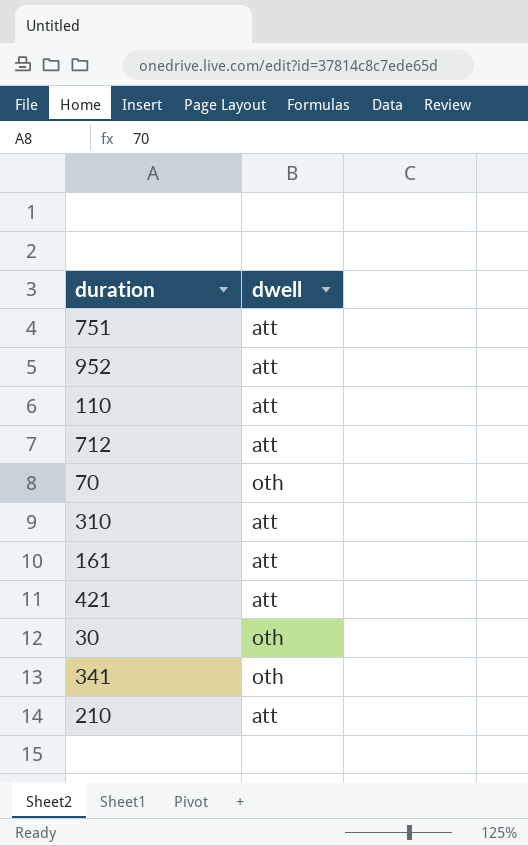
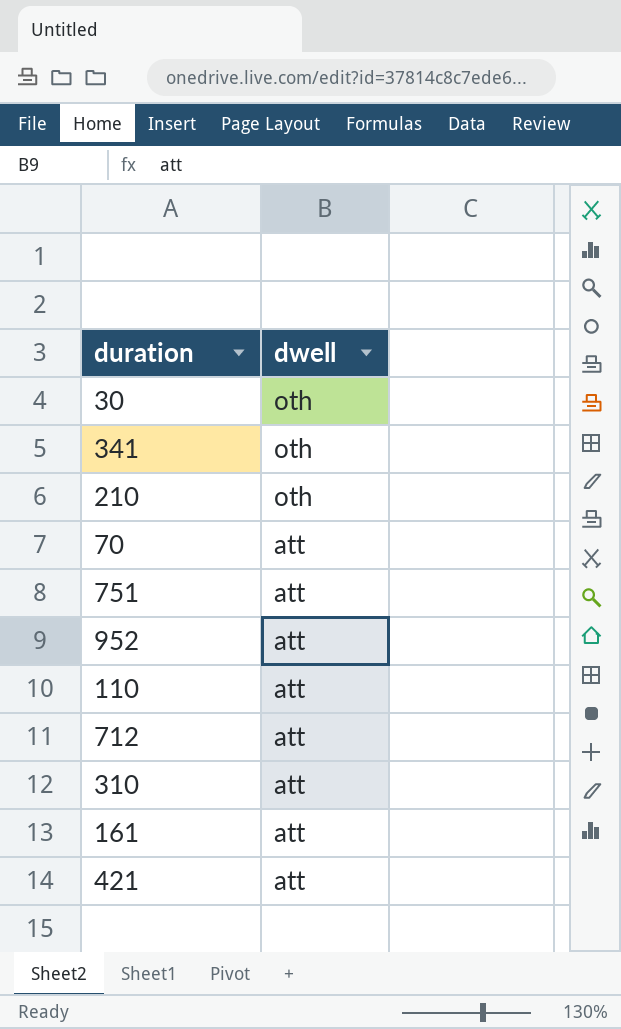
row order: none -> dwell descending
210 | dwell: att -> oth
70 | dwell: oth -> att

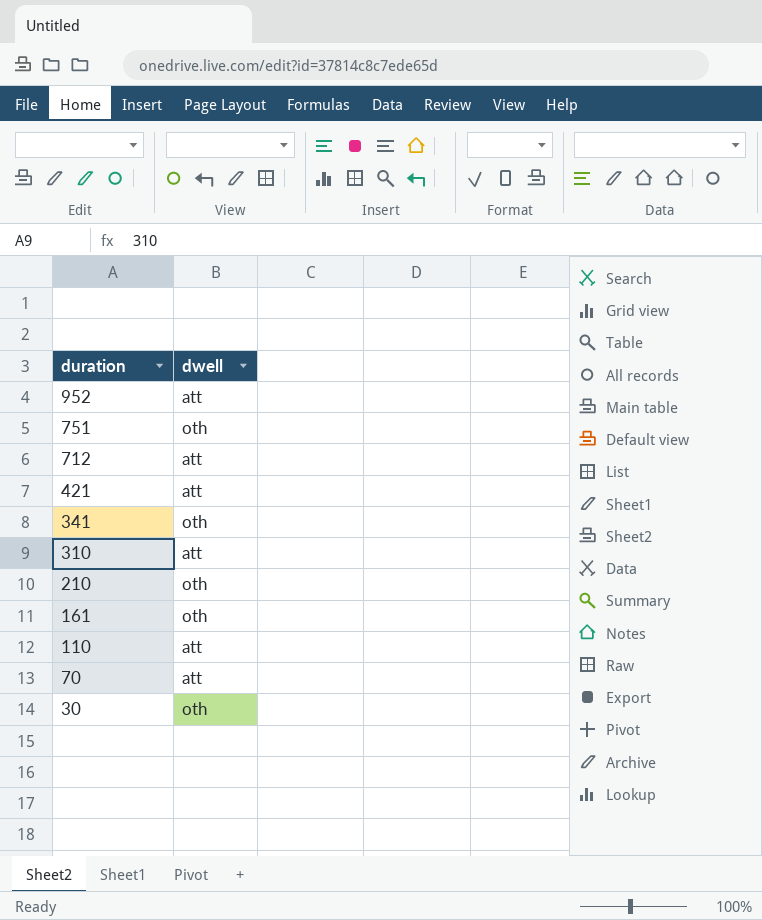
row order: dwell descending -> duration descending
751 | dwell: att -> oth
161 | dwell: att -> oth

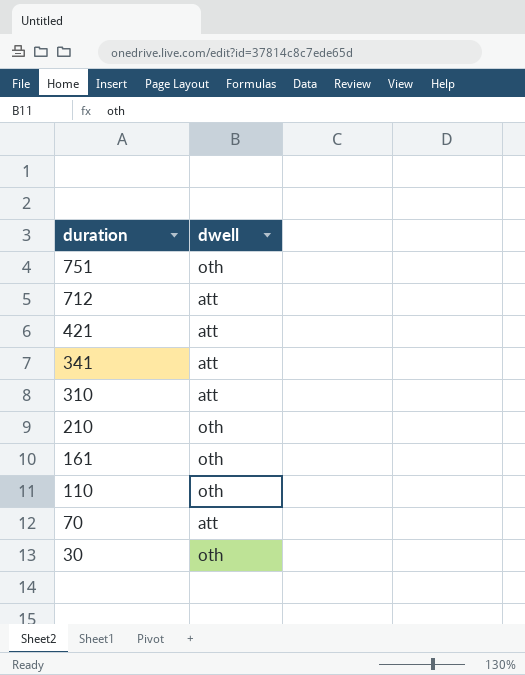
row 952: att -> none
341 | dwell: oth -> att
110 | dwell: att -> oth

